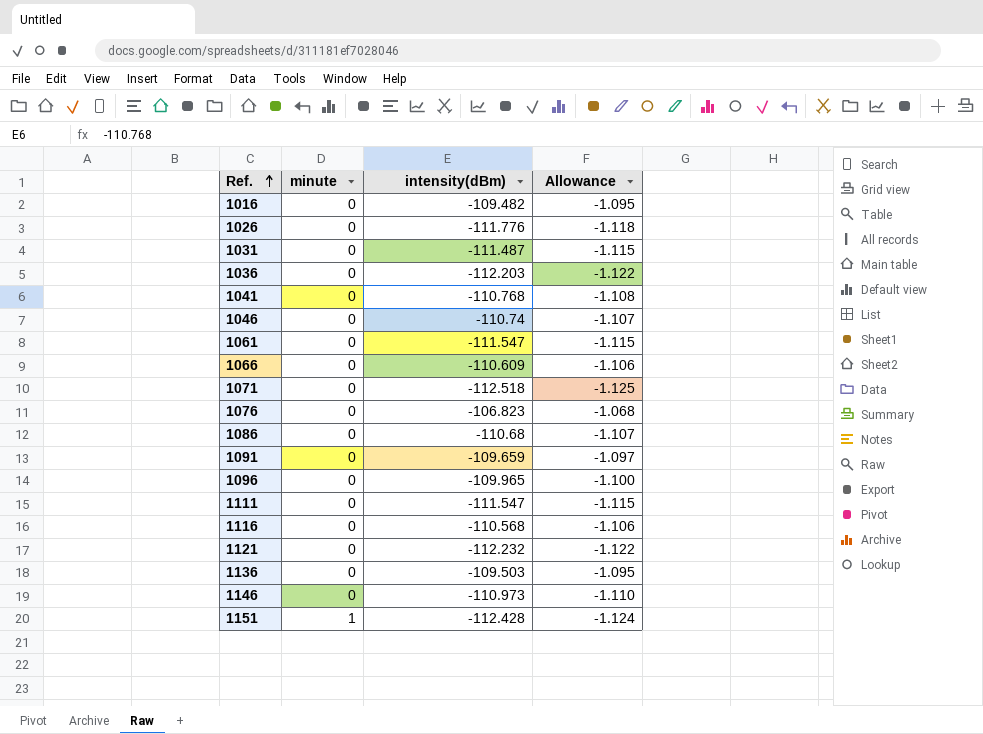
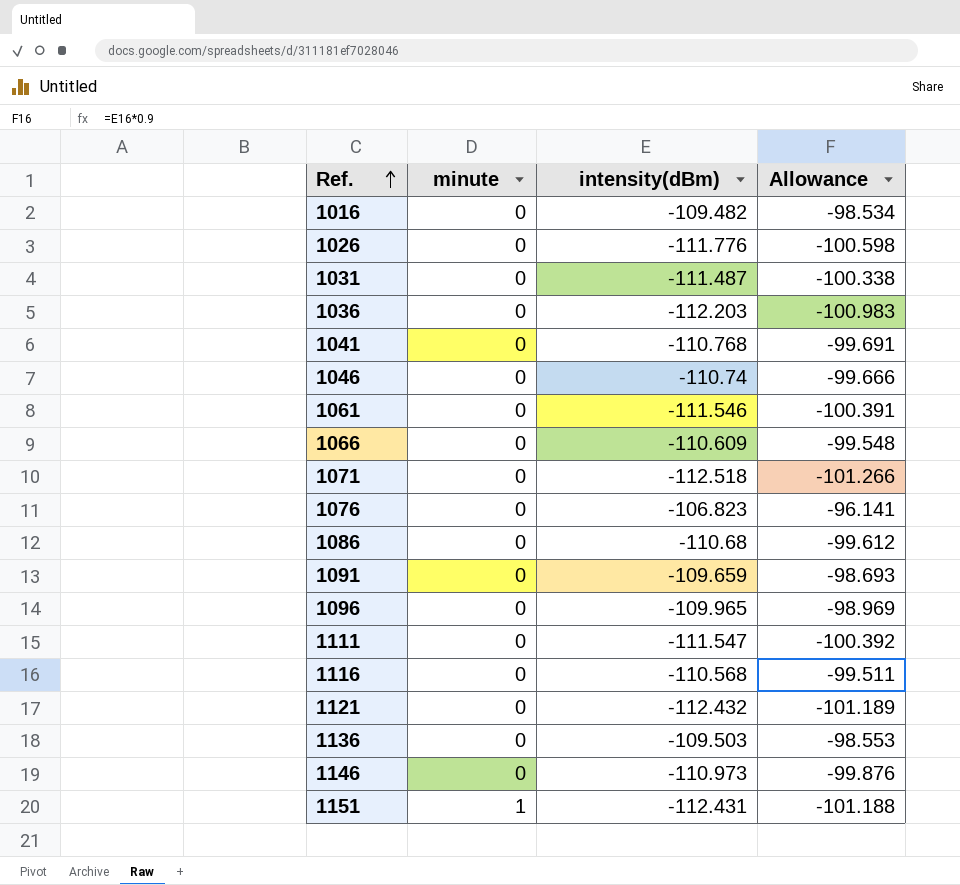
column Allowance | formula: [intensity(dBm)] * 0.01 -> [intensity(dBm)] * 0.9
1061 | intensity(dBm): -111.547 -> -111.546
1121 | intensity(dBm): -112.232 -> -112.432
1151 | intensity(dBm): -112.428 -> -112.431

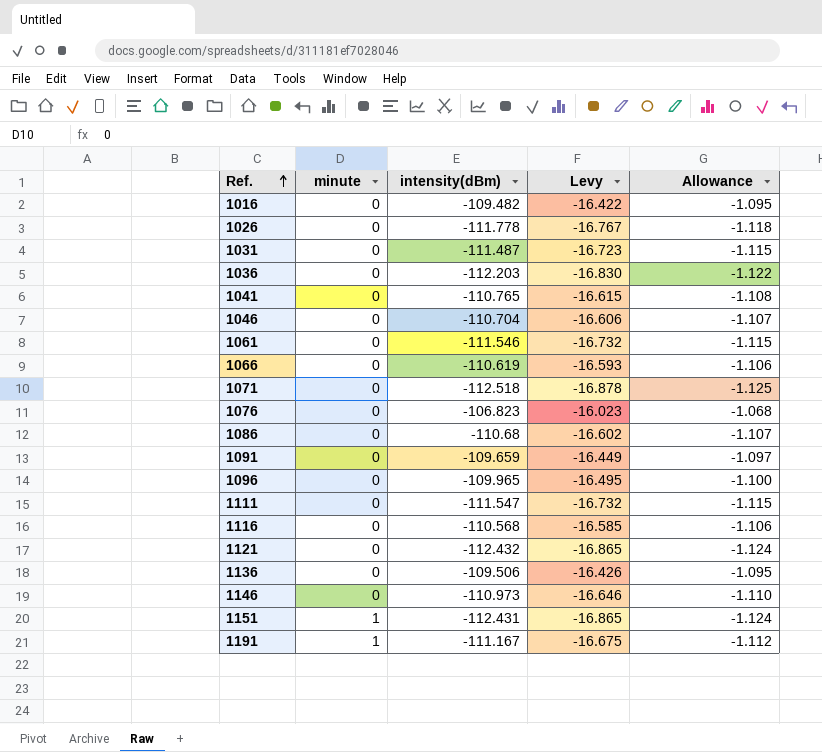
column Levy | formula: none -> [intensity(dBm)] * 0.15
column Allowance | formula: [intensity(dBm)] * 0.9 -> [intensity(dBm)] * 0.01
1026 | intensity(dBm): -111.776 -> -111.778
1041 | intensity(dBm): -110.768 -> -110.765
1046 | intensity(dBm): -110.74 -> -110.704
1066 | intensity(dBm): -110.609 -> -110.619
1136 | intensity(dBm): -109.503 -> -109.506
row 1191: none -> 1 | -111.167 | -16.675 | -1.112

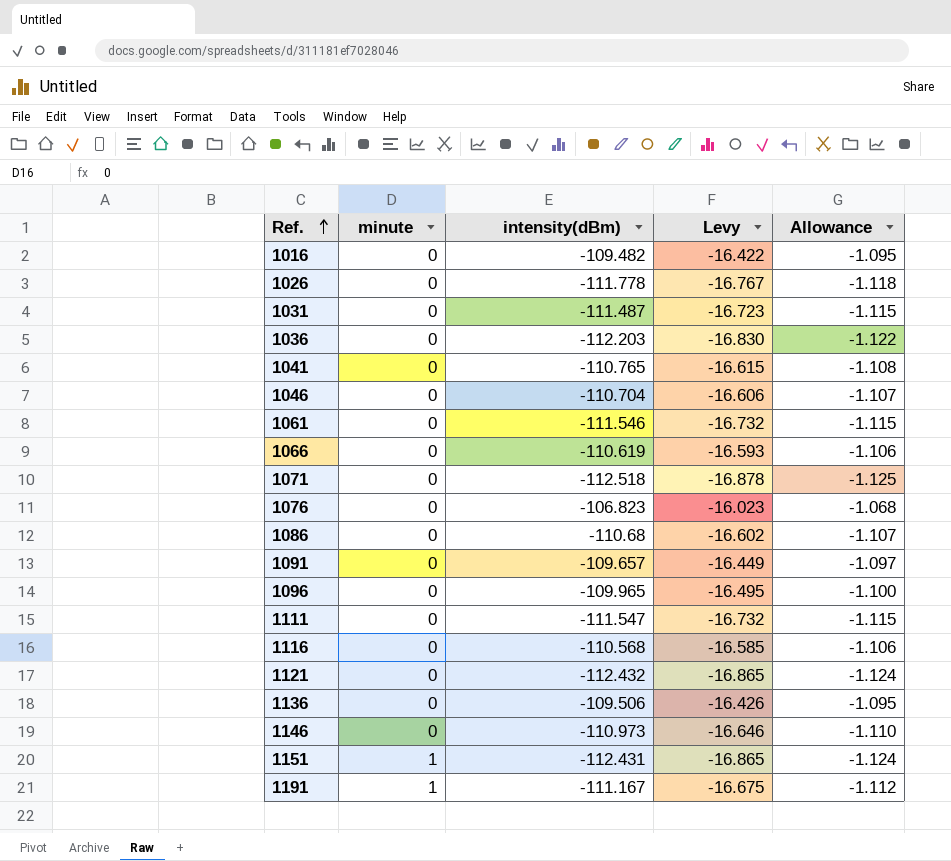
1091 | intensity(dBm): -109.659 -> -109.657

